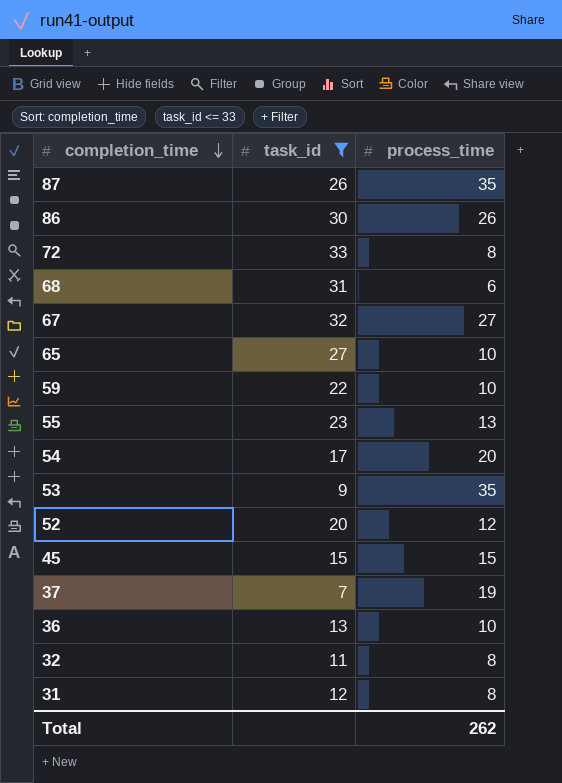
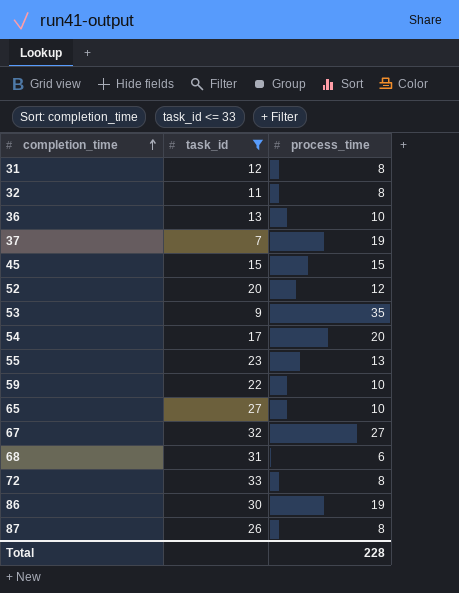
row order: completion_time descending -> completion_time ascending
86 | process_time: 26 -> 19
87 | process_time: 35 -> 8
Total | process_time: 262 -> 228

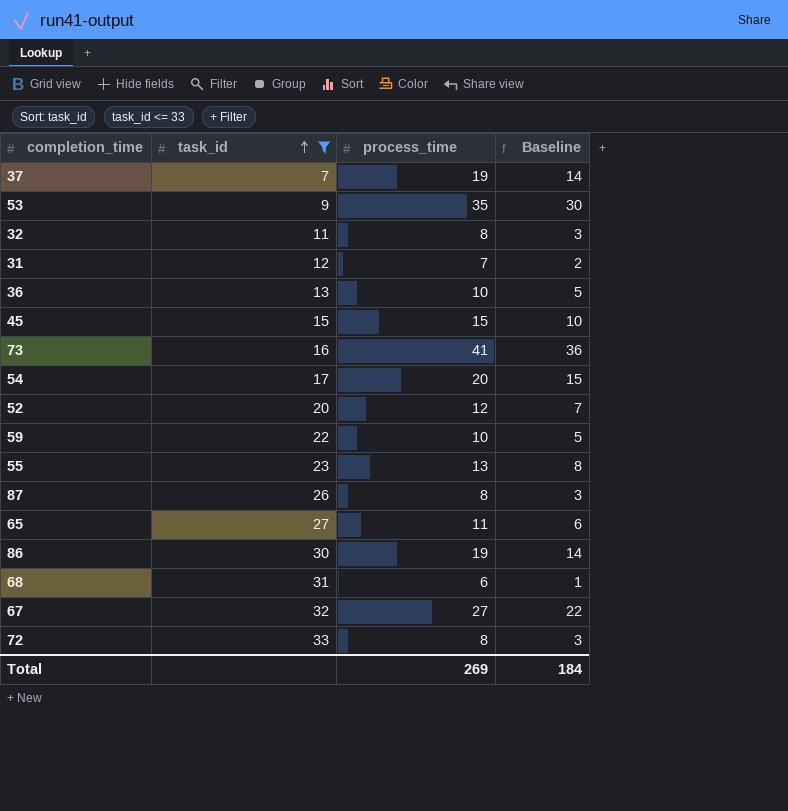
row order: completion_time ascending -> task_id ascending
column Baseline | formula: none -> [process_time] - 5
31 | process_time: 8 -> 7
row 73: none -> 16 | 41 | 36
65 | process_time: 10 -> 11
Total | process_time: 228 -> 269

